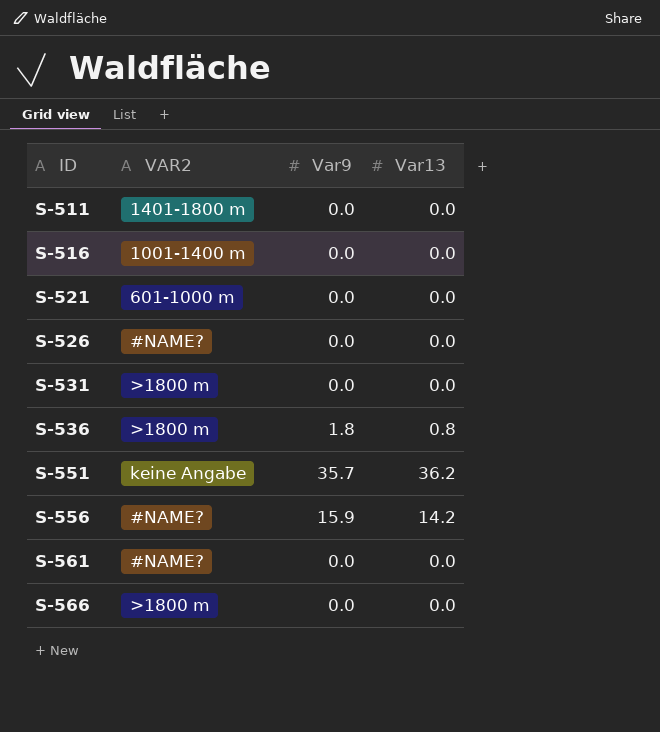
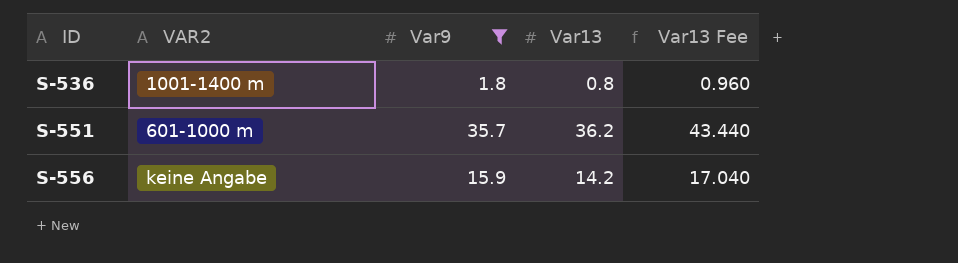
filter: none -> Var9 != 0.0
column Var13 Fee | formula: none -> [Var13] * 1.2
S-536 | VAR2: >1800 m -> 1001-1400 m
S-551 | VAR2: keine Angabe -> 601-1000 m
S-556 | VAR2: #NAME? -> keine Angabe

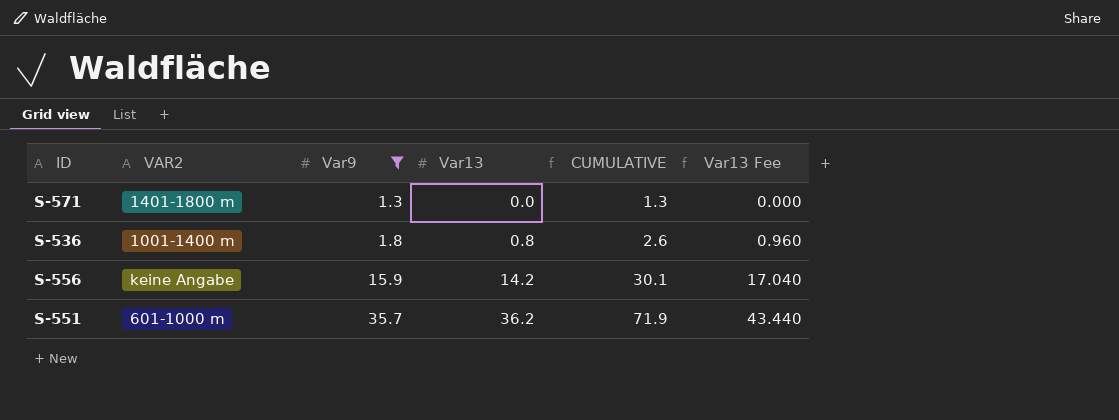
row order: ID ascending -> Var9 ascending
column CUMULATIVE | formula: none -> [Var9] + [Var13]
row S-571: none -> 1401-1800 m | 1.3 | 0.0 | 1.3 | 0.000

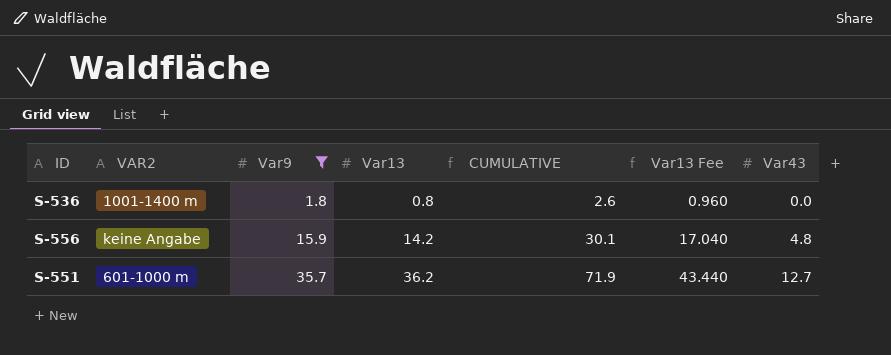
column Var43 | position: none -> 7
row S-571: 1401-1800 m | 1.3 | 0.0 | 1.3 | 0.000 -> none

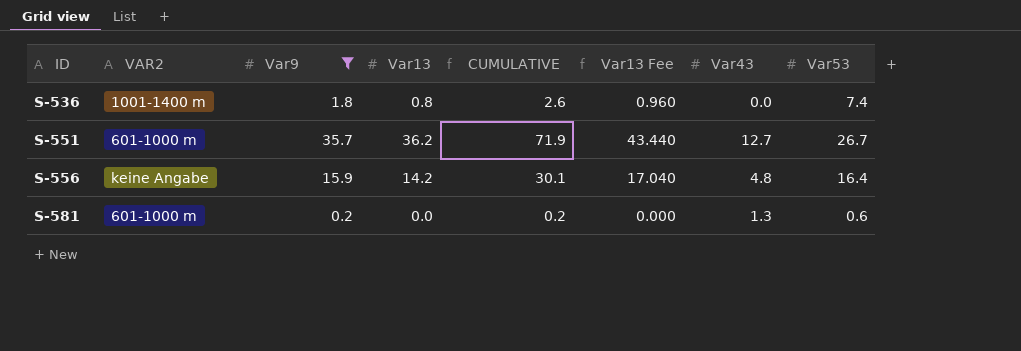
row order: Var9 ascending -> ID ascending
column Var53 | position: none -> 8
row S-581: none -> 601-1000 m | 0.2 | 0.0 | 0.2 | 0.000 | 1.3 | 0.6

